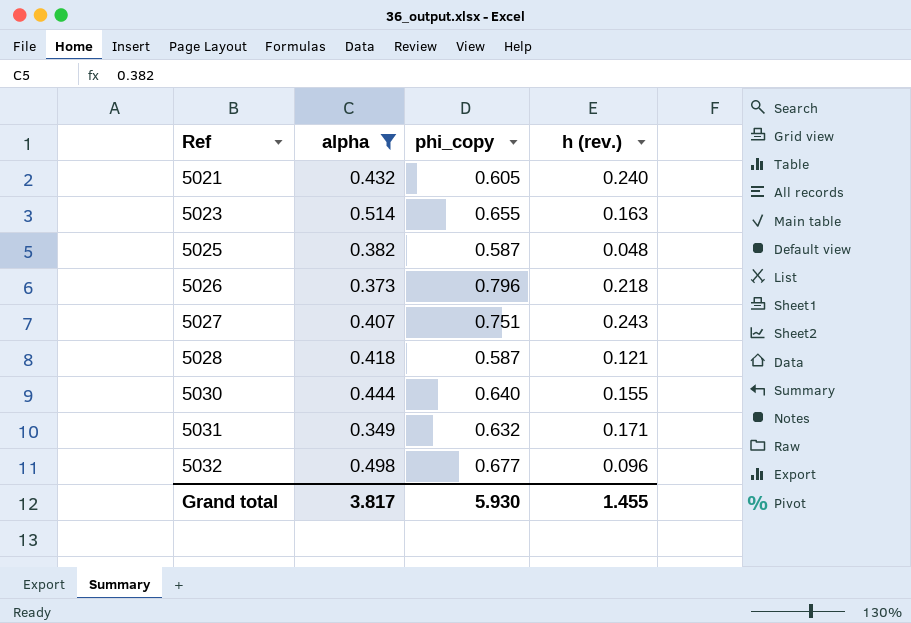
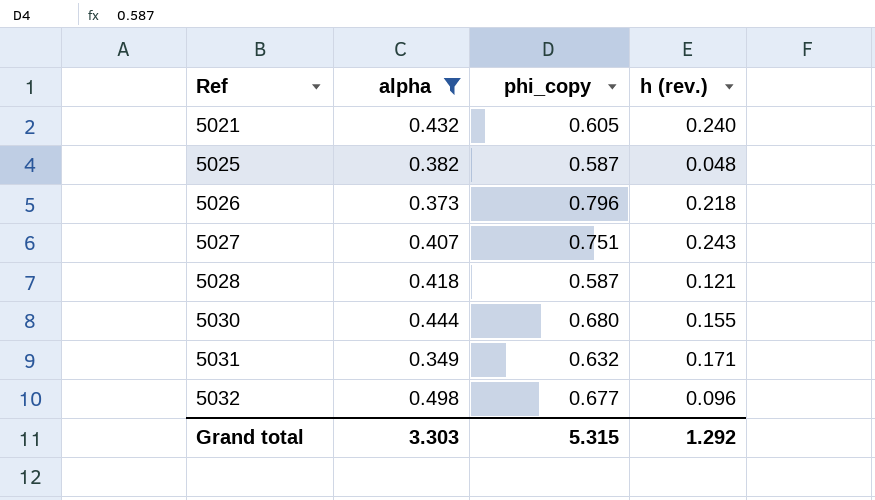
row 5023: 0.514 | 0.655 | 0.163 -> none
5030 | phi_copy: 0.640 -> 0.680
Grand total | alpha: 3.817 -> 3.303
Grand total | phi_copy: 5.930 -> 5.315
Grand total | h (rev.): 1.455 -> 1.292

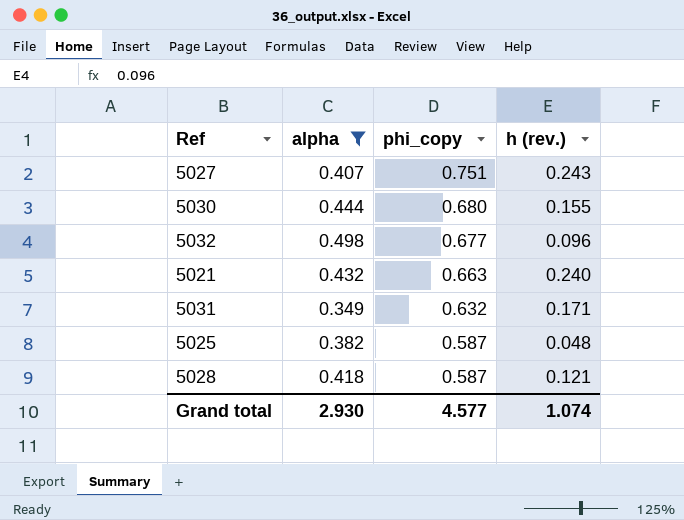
row order: Ref ascending -> phi_copy descending
row 5026: 0.373 | 0.796 | 0.218 -> none
5021 | phi_copy: 0.605 -> 0.663
Grand total | alpha: 3.303 -> 2.930
Grand total | phi_copy: 5.315 -> 4.577
Grand total | h (rev.): 1.292 -> 1.074

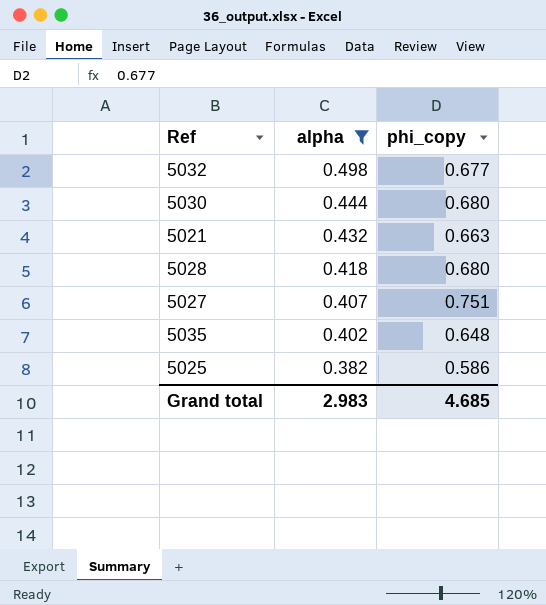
row order: phi_copy descending -> alpha descending
column h (rev.) | position: 4 -> none
row 5031: 0.349 | 0.632 | 0.171 -> none
5028 | phi_copy: 0.587 -> 0.680
row 5035: none -> 0.402 | 0.648
5025 | phi_copy: 0.587 -> 0.586
Grand total | alpha: 2.930 -> 2.983
Grand total | phi_copy: 4.577 -> 4.685

